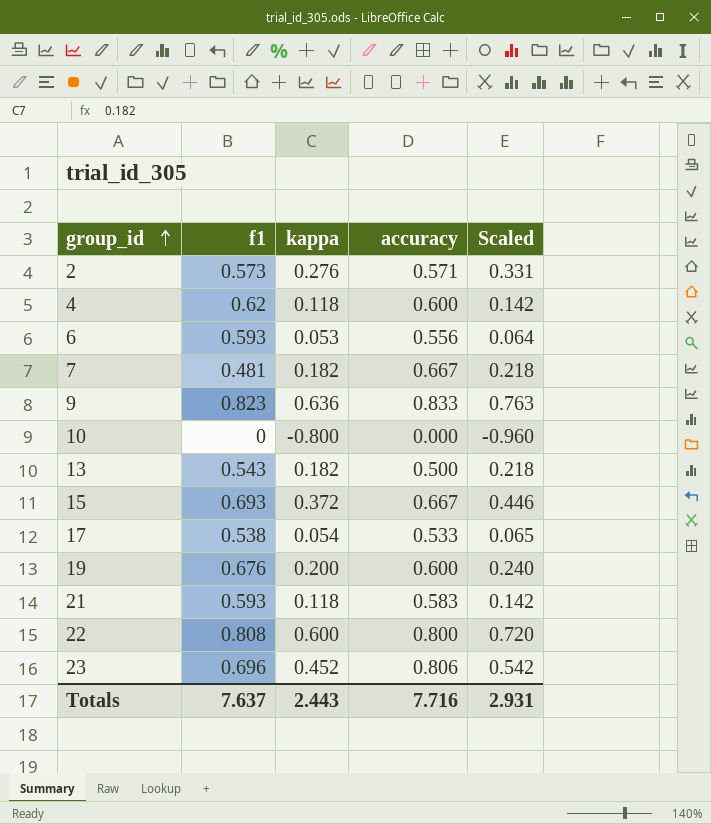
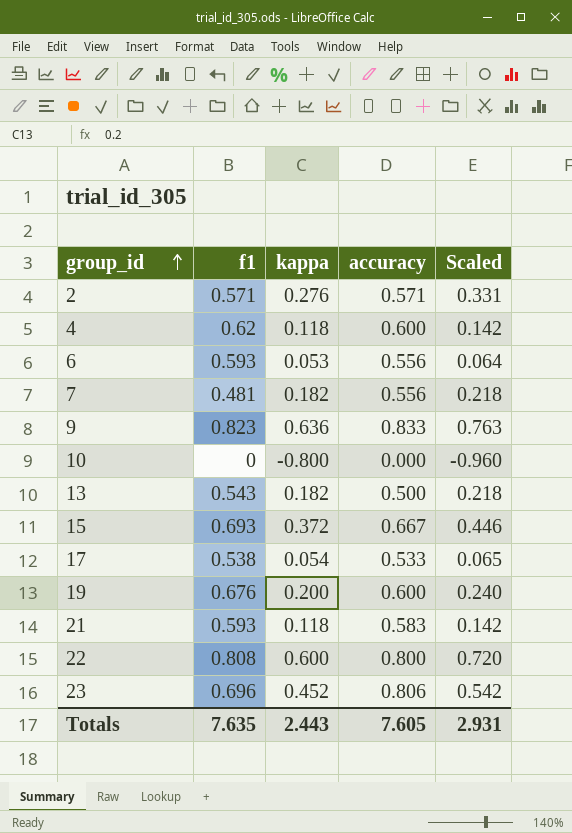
2 | f1: 0.573 -> 0.571
7 | accuracy: 0.667 -> 0.556
Totals | f1: 7.637 -> 7.635
Totals | accuracy: 7.716 -> 7.605

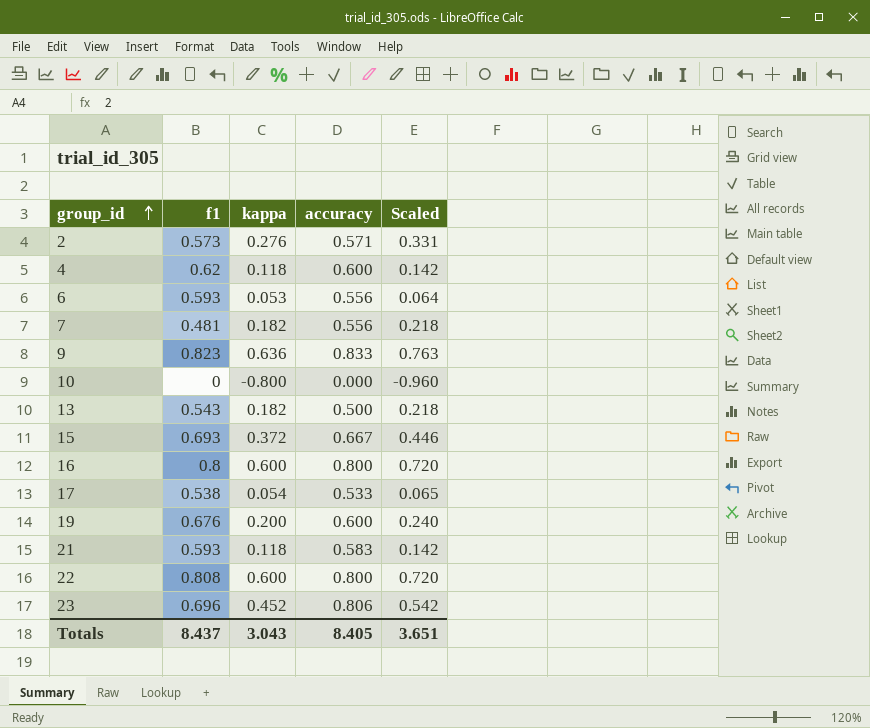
2 | f1: 0.571 -> 0.573
row 16: none -> 0.8 | 0.600 | 0.800 | 0.720
Totals | f1: 7.635 -> 8.437
Totals | kappa: 2.443 -> 3.043
Totals | accuracy: 7.605 -> 8.405
Totals | Scaled: 2.931 -> 3.651

